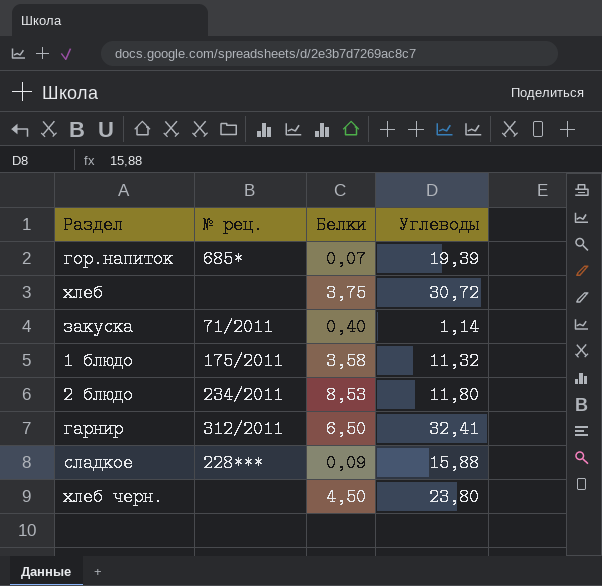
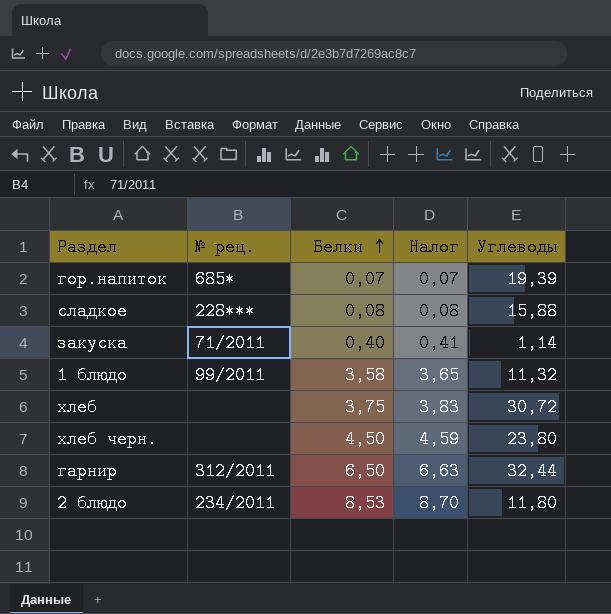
row order: none -> Белки ascending
column Налог | formula: none -> [Белки] * 1,02
сладкое | Белки: 0,09 -> 0,08
1 блюдо | № рец.: 175/2011 -> 99/2011
гарнир | Углеводы: 32,41 -> 32,44

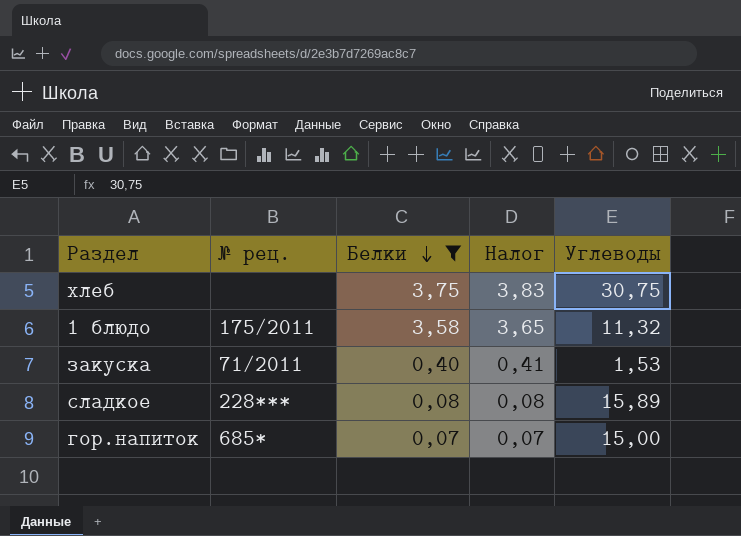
filter: none -> Белки <= 3,75
row order: Белки ascending -> Белки descending
хлеб | Углеводы: 30,72 -> 30,75
1 блюдо | № рец.: 99/2011 -> 175/2011
закуска | Углеводы: 1,14 -> 1,53
сладкое | Углеводы: 15,88 -> 15,89
гор.напиток | Углеводы: 19,39 -> 15,00

